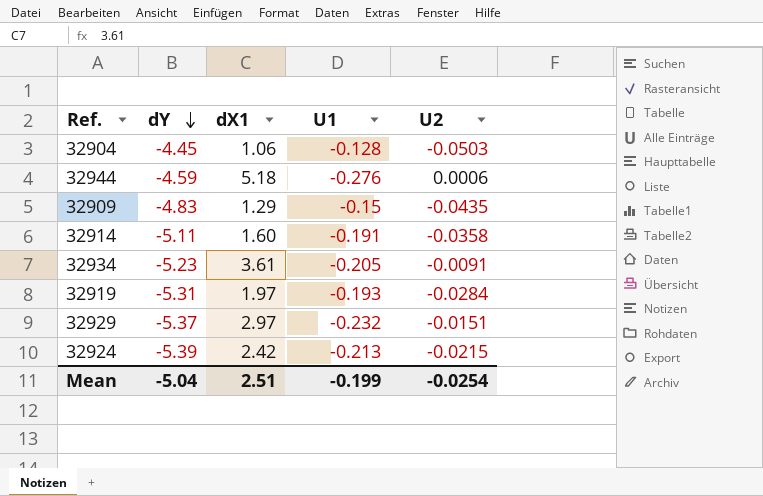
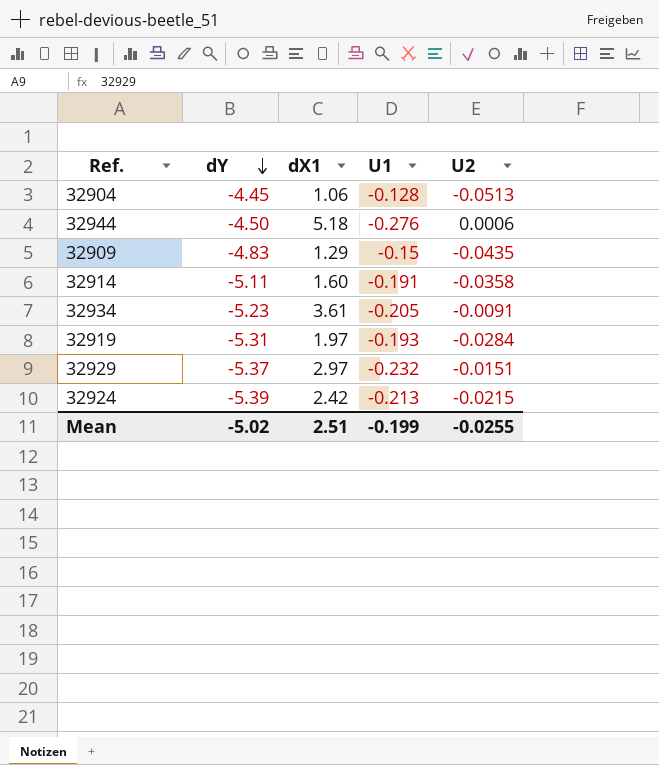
32904 | U2: -0.0503 -> -0.0513
32944 | dY: -4.59 -> -4.50
Mean | dY: -5.04 -> -5.02
Mean | U2: -0.0254 -> -0.0255

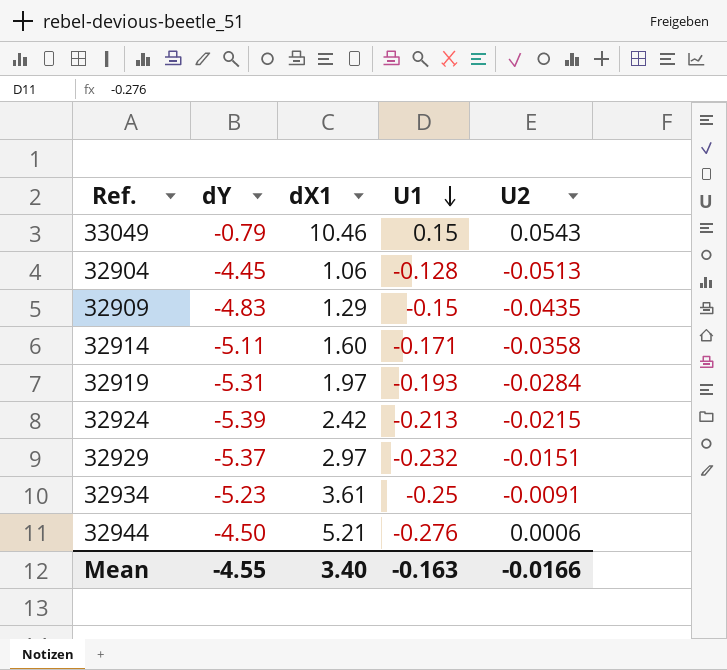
row order: dY descending -> U1 descending
row 33049: none -> -0.79 | 10.46 | 0.15 | 0.0543
32914 | U1: -0.191 -> -0.171
32934 | U1: -0.205 -> -0.25
32944 | dX1: 5.18 -> 5.21
Mean | dY: -5.02 -> -4.55
Mean | dX1: 2.51 -> 3.40
Mean | U1: -0.199 -> -0.163
Mean | U2: -0.0255 -> -0.0166

